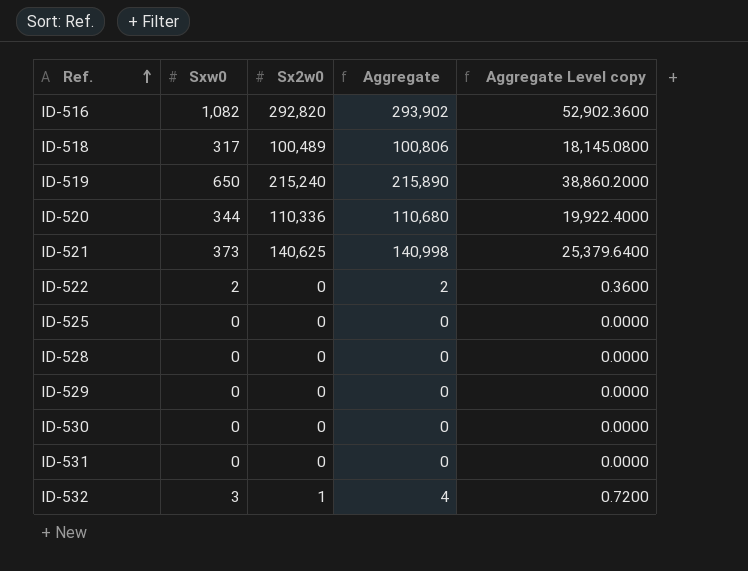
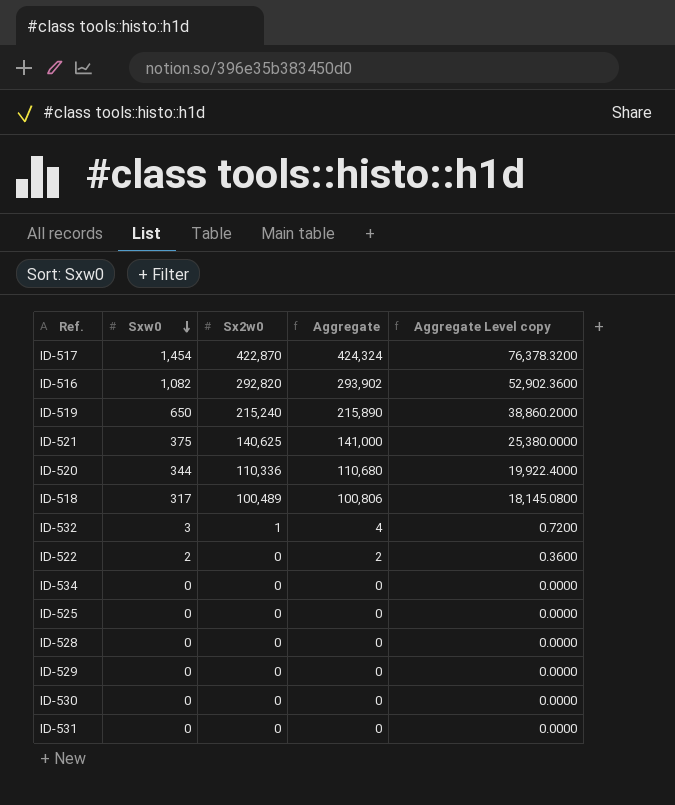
row order: Ref. ascending -> Sxw0 descending
row ID-517: none -> 1,454 | 422,870 | 424,324 | 76,378.3200
ID-521 | Sxw0: 373 -> 375
ID-521 | Aggregate: 140,998 -> 141,000
ID-521 | Aggregate Level copy: 25,379.6400 -> 25,380.0000
row ID-534: none -> 0 | 0 | 0 | 0.0000

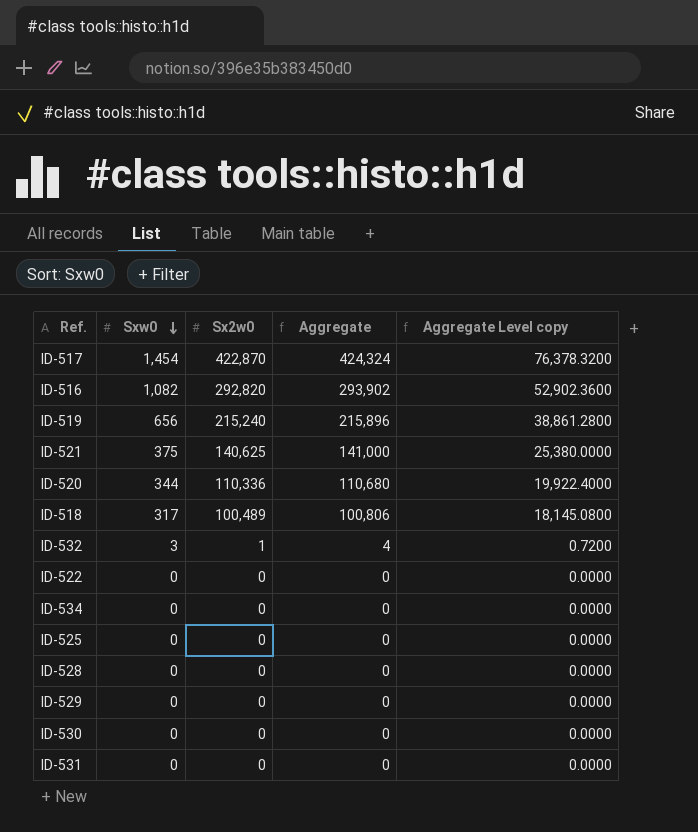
ID-519 | Sxw0: 650 -> 656
ID-519 | Aggregate: 215,890 -> 215,896
ID-519 | Aggregate Level copy: 38,860.2000 -> 38,861.2800
ID-522 | Sxw0: 2 -> 0
ID-522 | Aggregate: 2 -> 0
ID-522 | Aggregate Level copy: 0.3600 -> 0.0000

